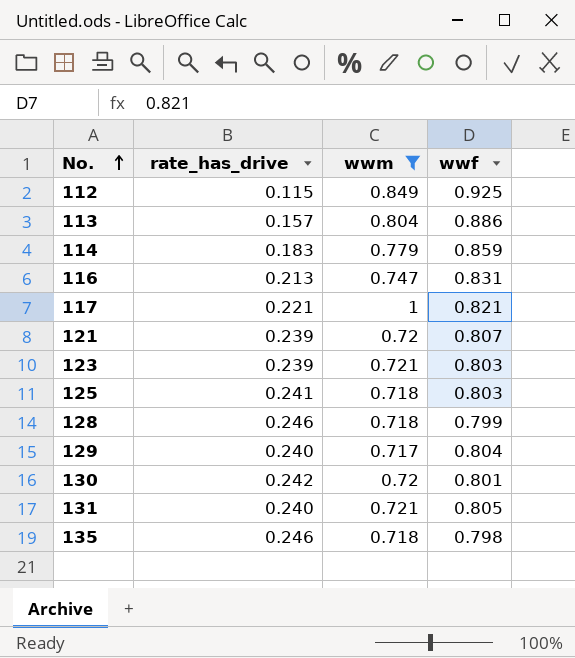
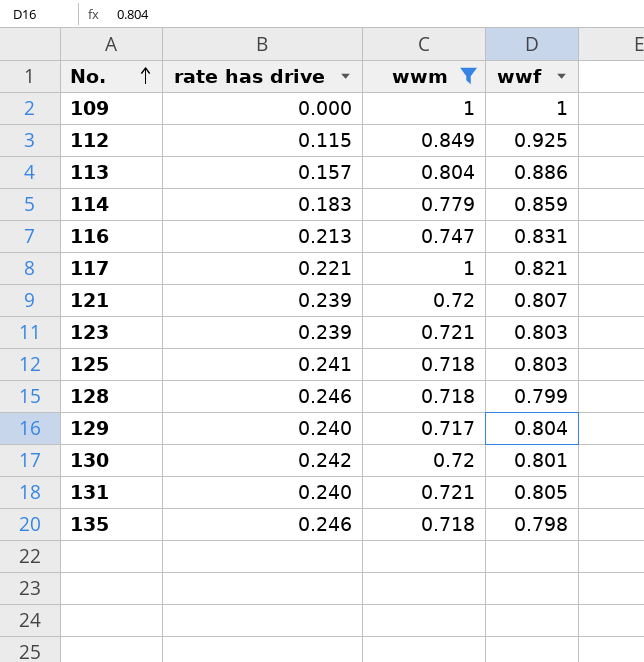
column name: rate_has_drive -> rate has drive
row 109: none -> 0.000 | 1 | 1

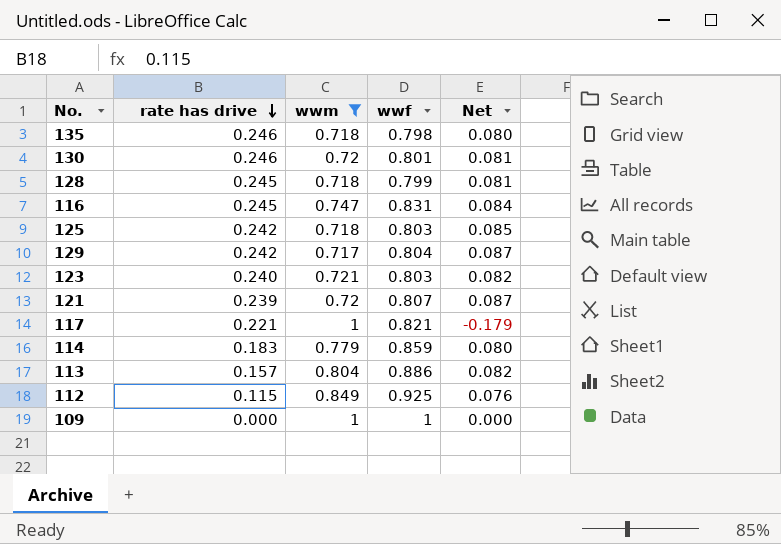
row order: No. ascending -> rate has drive descending
column Net | formula: none -> [wwf] - [wwm]
row 131: 0.240 | 0.721 | 0.805 -> none
130 | rate has drive: 0.242 -> 0.246
128 | rate has drive: 0.246 -> 0.245
116 | rate has drive: 0.213 -> 0.245
125 | rate has drive: 0.241 -> 0.242
129 | rate has drive: 0.240 -> 0.242
123 | rate has drive: 0.239 -> 0.240

